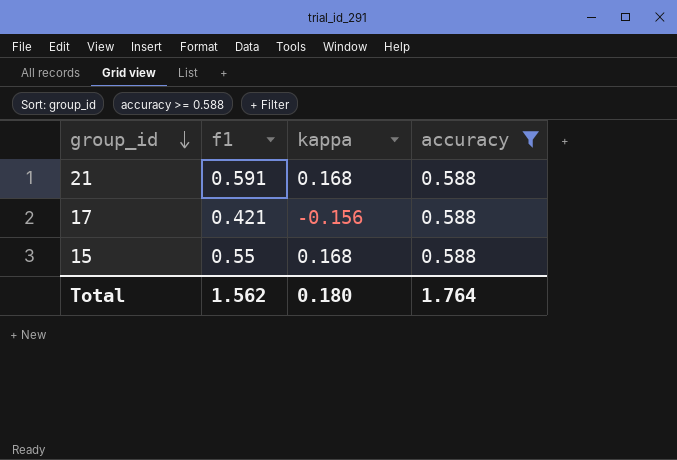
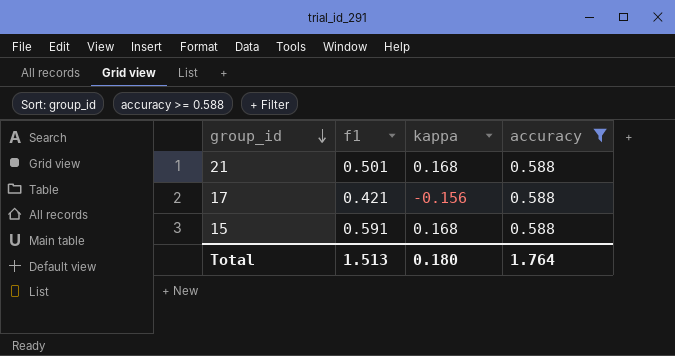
21 | f1: 0.591 -> 0.501
15 | f1: 0.55 -> 0.591
Total | f1: 1.562 -> 1.513

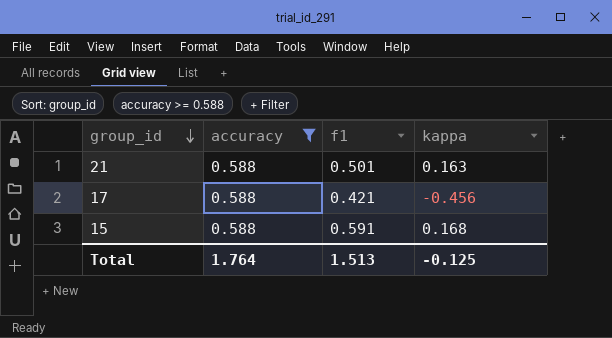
column accuracy | position: 4 -> 2
21 | kappa: 0.168 -> 0.163
17 | kappa: -0.156 -> -0.456
Total | kappa: 0.180 -> -0.125

